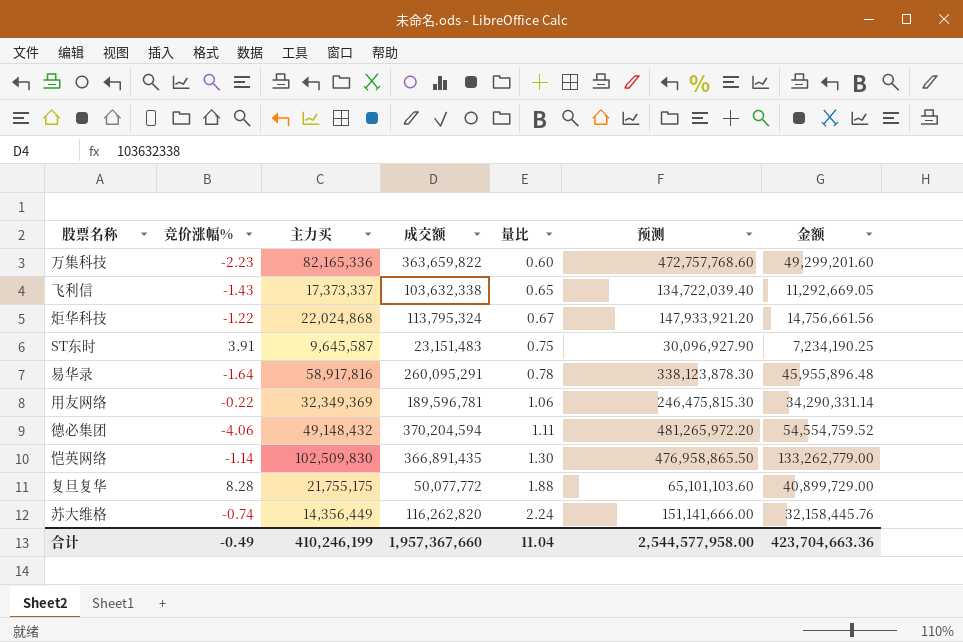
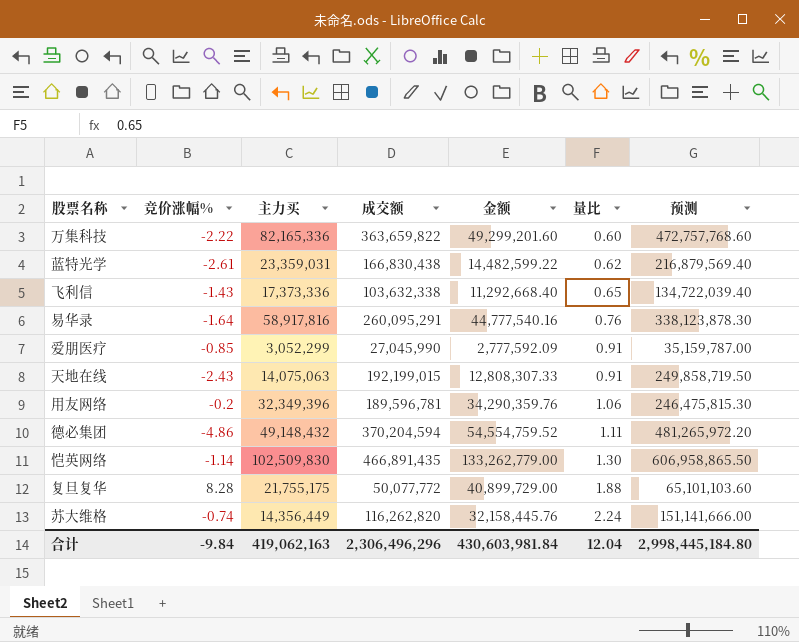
column 金额 | position: 7 -> 5
row 炬华科技: -1.22 | 22,024,868 | 113,795,324 | 0.67 | 147,933,921.20 | 14,756,661.56 -> none
row ST东时: 3.91 | 9,645,587 | 23,151,483 | 0.75 | 30,096,927.90 | 7,234,190.25 -> none
万集科技 | 竞价涨幅%: -2.23 -> -2.22
row 蓝特光学: none -> -2.61 | 23,359,031 | 166,830,438 | 14,482,599.22 | 0.62 | 216,879,569.40
飞利信 | 主力买: 17,373,337 -> 17,373,336
飞利信 | 金额: 11,292,669.05 -> 11,292,668.40
易华录 | 金额: 45,955,896.48 -> 44,777,540.16
易华录 | 量比: 0.78 -> 0.76
row 爱朋医疗: none -> -0.85 | 3,052,299 | 27,045,990 | 2,777,592.09 | 0.91 | 35,159,787.00
row 天地在线: none -> -2.43 | 14,075,063 | 192,199,015 | 12,808,307.33 | 0.91 | 249,858,719.50
用友网络 | 竞价涨幅%: -0.22 -> -0.2
用友网络 | 主力买: 32,349,369 -> 32,349,396
用友网络 | 金额: 34,290,331.14 -> 34,290,359.76
德必集团 | 竞价涨幅%: -4.06 -> -4.86
恺英网络 | 成交额: 366,891,435 -> 466,891,435
恺英网络 | 预测: 476,958,865.50 -> 606,958,865.50
合计 | 竞价涨幅%: -0.49 -> -9.84
合计 | 主力买: 410,246,199 -> 419,062,163
合计 | 成交额: 1,957,367,660 -> 2,306,496,296
合计 | 金额: 423,704,663.36 -> 430,603,981.84
合计 | 量比: 11.04 -> 12.04
合计 | 预测: 2,544,577,958.00 -> 2,998,445,184.80

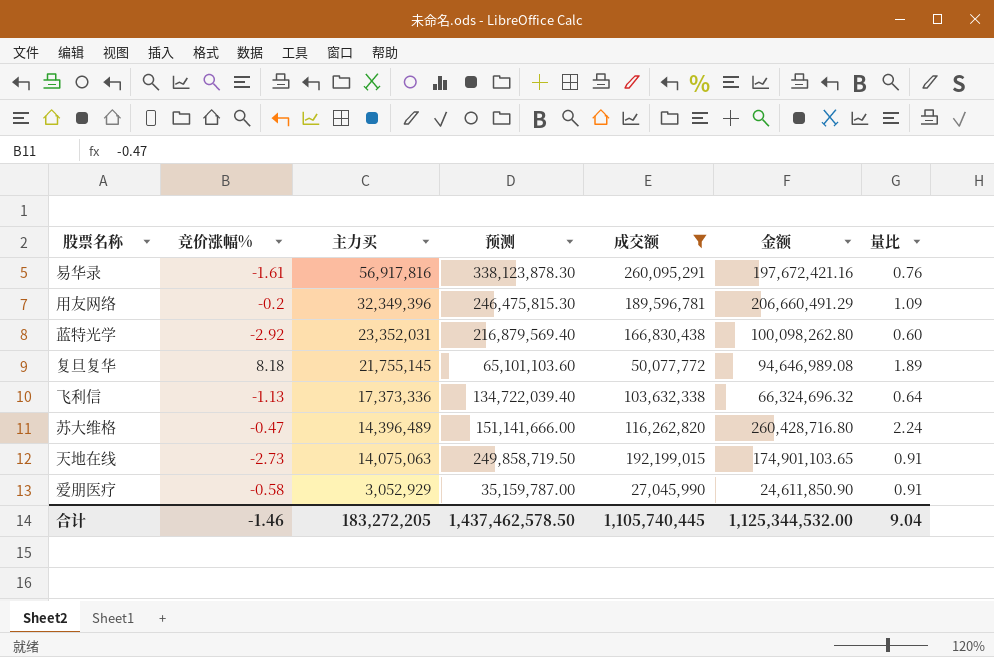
filter: none -> 成交额 <= 260,095,291
row order: 量比 ascending -> 主力买 descending
column 预测 | position: 7 -> 4
column 金额 | formula: [主力买] * [量比] -> [成交额] * [量比]
易华录 | 竞价涨幅%: -1.64 -> -1.61
易华录 | 主力买: 58,917,816 -> 56,917,816
用友网络 | 量比: 1.06 -> 1.09
蓝特光学 | 竞价涨幅%: -2.61 -> -2.92
蓝特光学 | 主力买: 23,359,031 -> 23,352,031
蓝特光学 | 量比: 0.62 -> 0.60
复旦复华 | 竞价涨幅%: 8.28 -> 8.18
复旦复华 | 主力买: 21,755,175 -> 21,755,145
复旦复华 | 量比: 1.88 -> 1.89
飞利信 | 竞价涨幅%: -1.43 -> -1.13
飞利信 | 量比: 0.65 -> 0.64
苏大维格 | 竞价涨幅%: -0.74 -> -0.47
苏大维格 | 主力买: 14,356,449 -> 14,396,489
天地在线 | 竞价涨幅%: -2.43 -> -2.73
爱朋医疗 | 竞价涨幅%: -0.85 -> -0.58
爱朋医疗 | 主力买: 3,052,299 -> 3,052,929
合计 | 竞价涨幅%: -9.84 -> -1.46
合计 | 主力买: 419,062,163 -> 183,272,205
合计 | 预测: 2,998,445,184.80 -> 1,437,462,578.50
合计 | 成交额: 2,306,496,296 -> 1,105,740,445
合计 | 金额: 430,603,981.84 -> 1,125,344,532.00
合计 | 量比: 12.04 -> 9.04

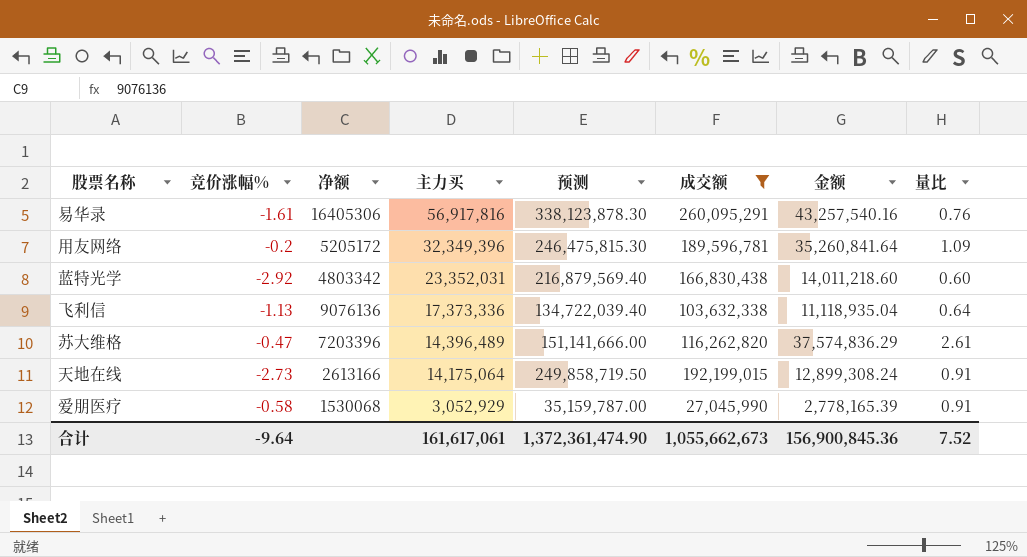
column 净额 | position: none -> 3
column 金额 | formula: [成交额] * [量比] -> [主力买] * [量比]
row 复旦复华: 8.18 | 21,755,145 | 65,101,103.60 | 50,077,772 | 94,646,989.08 | 1.89 -> none
苏大维格 | 量比: 2.24 -> 2.61
天地在线 | 主力买: 14,075,063 -> 14,175,064
合计 | 竞价涨幅%: -1.46 -> -9.64
合计 | 主力买: 183,272,205 -> 161,617,061
合计 | 预测: 1,437,462,578.50 -> 1,372,361,474.90
合计 | 成交额: 1,105,740,445 -> 1,055,662,673
合计 | 金额: 1,125,344,532.00 -> 156,900,845.36
合计 | 量比: 9.04 -> 7.52

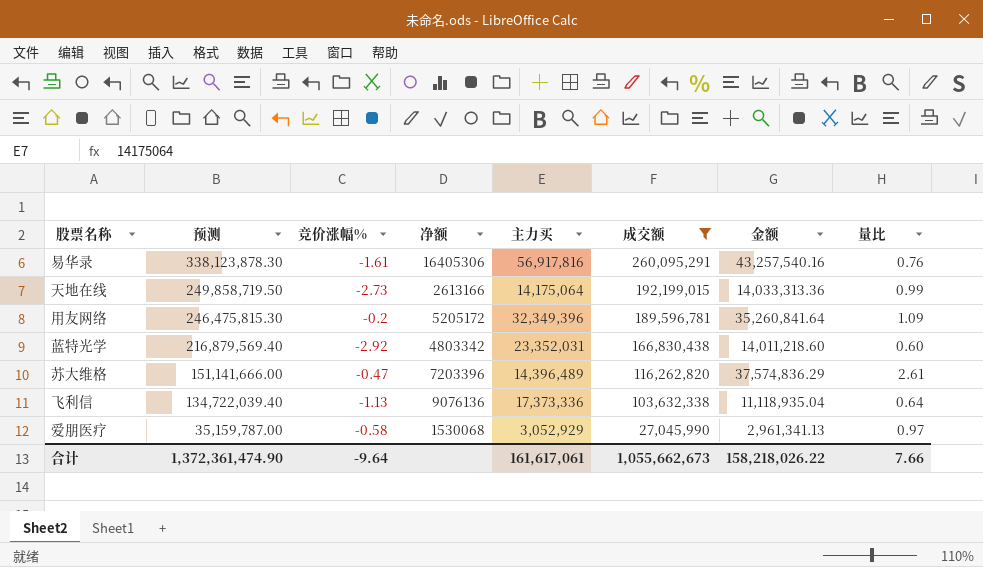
row order: 主力买 descending -> 预测 descending
column 预测 | position: 5 -> 2
天地在线 | 金额: 12,899,308.24 -> 14,033,313.36
天地在线 | 量比: 0.91 -> 0.99
爱朋医疗 | 金额: 2,778,165.39 -> 2,961,341.13
爱朋医疗 | 量比: 0.91 -> 0.97
合计 | 金额: 156,900,845.36 -> 158,218,026.22
合计 | 量比: 7.52 -> 7.66

